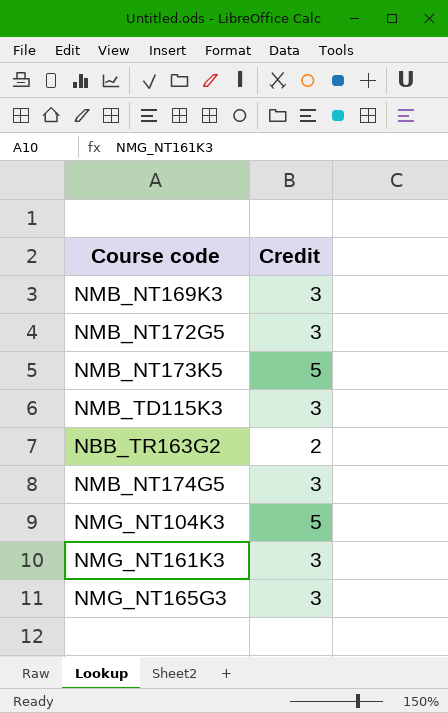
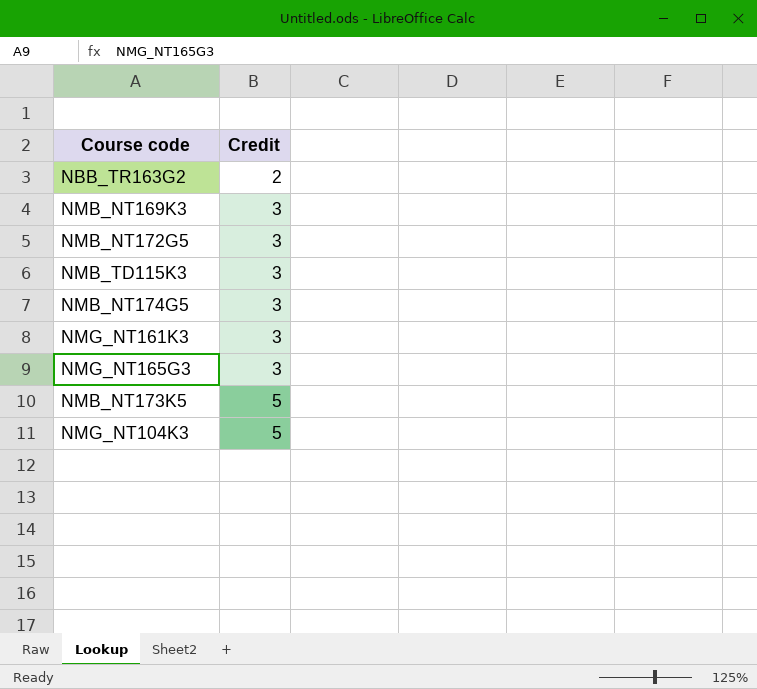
row order: none -> Credit ascending

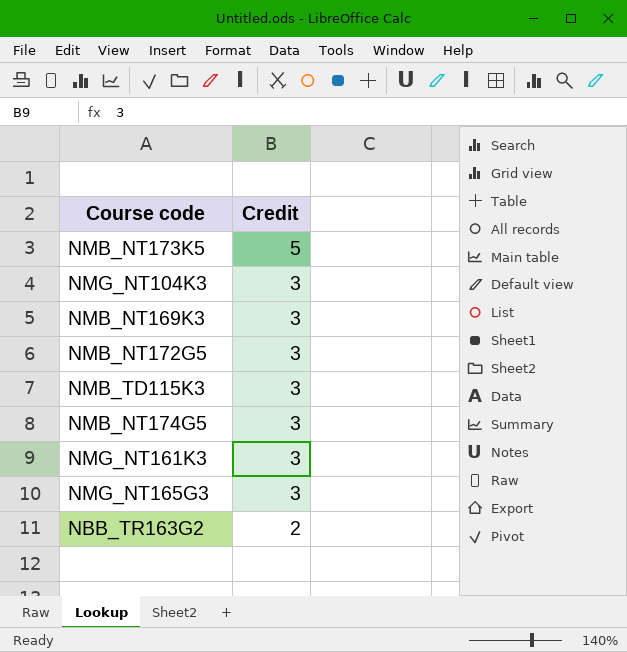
row order: Credit ascending -> Credit descending
NMG_NT104K3 | Credit: 5 -> 3

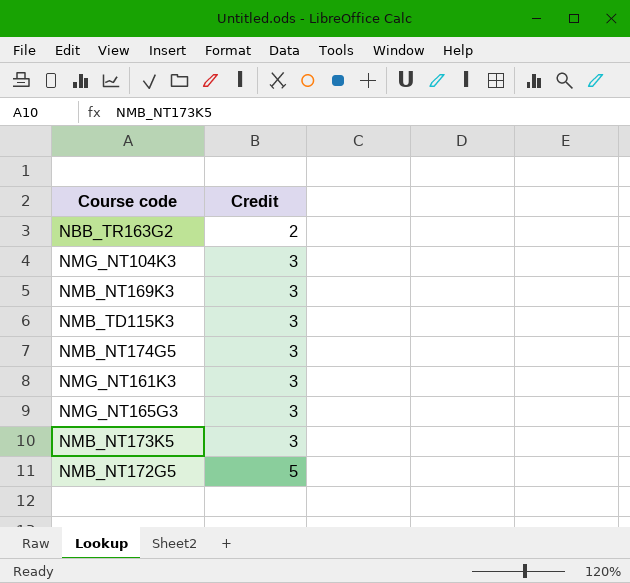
row order: Credit descending -> Credit ascending
NMB_NT173K5 | Credit: 5 -> 3
NMB_NT172G5 | Credit: 3 -> 5

